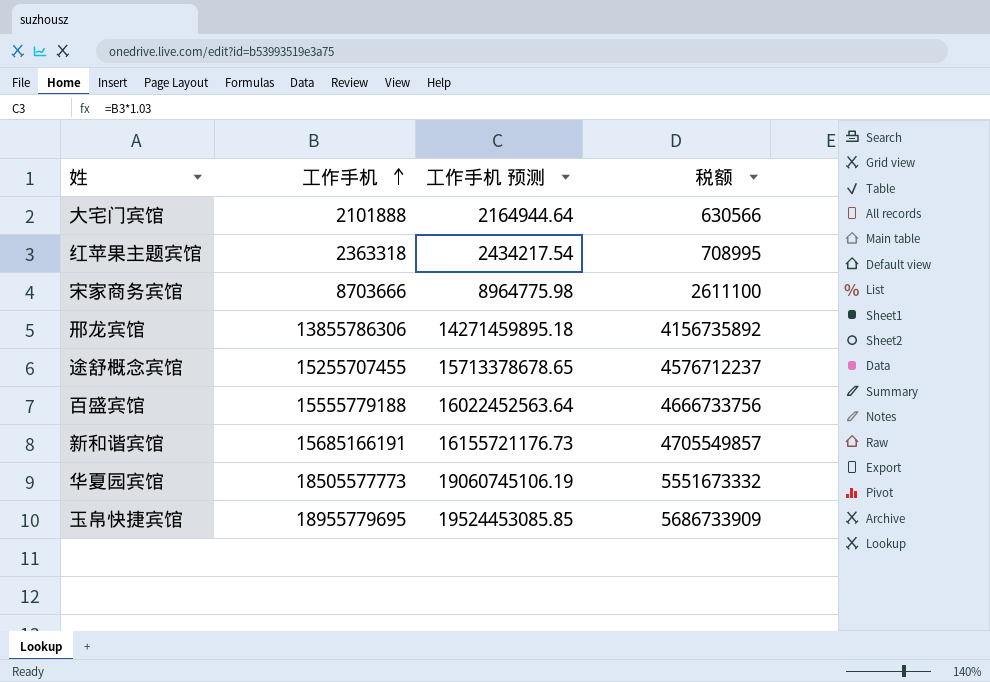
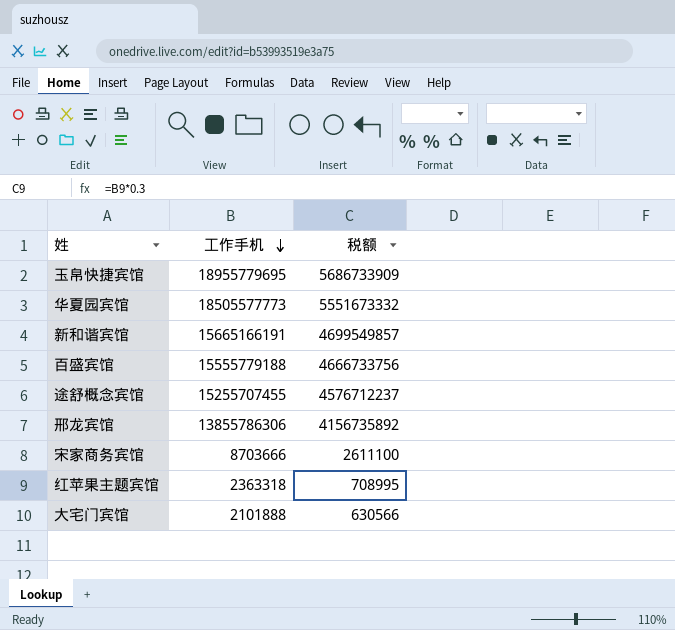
row order: 工作手机 ascending -> 工作手机 descending
column 工作手机 预测 | formula: [工作手机] * 1.03 -> none
新和谐宾馆 | 工作手机: 15685166191 -> 15665166191
新和谐宾馆 | 税额: 4705549857 -> 4699549857

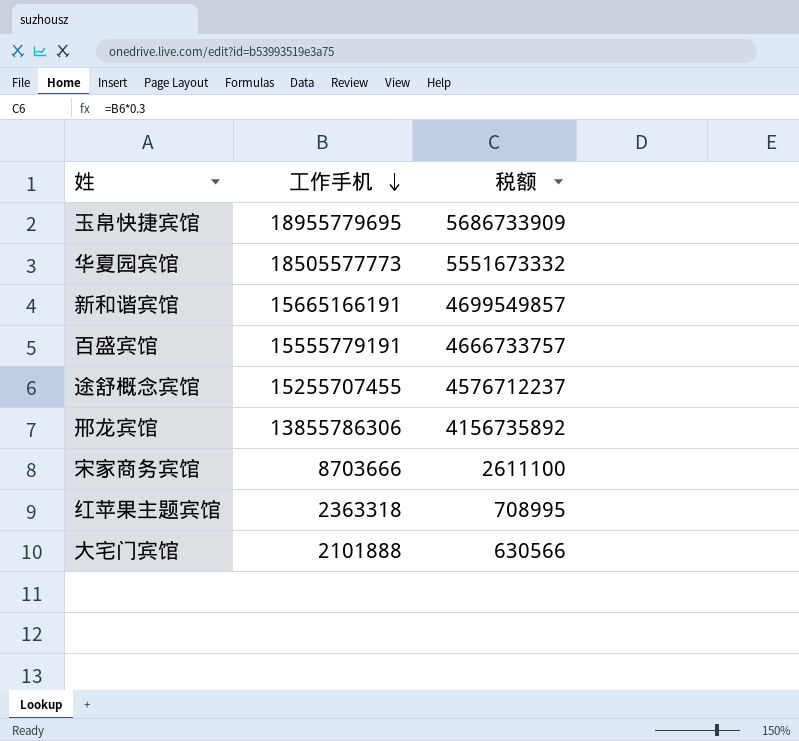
百盛宾馆 | 工作手机: 15555779188 -> 15555779191
百盛宾馆 | 税额: 4666733756 -> 4666733757

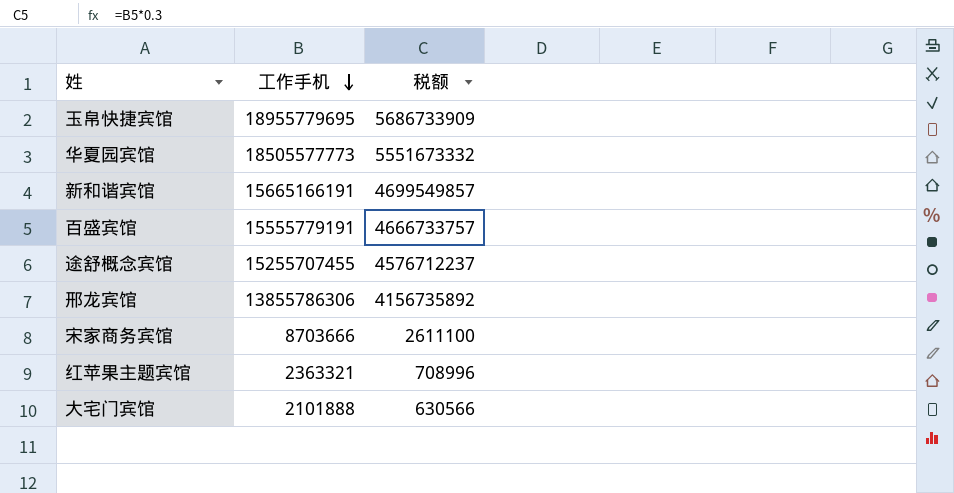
红苹果主题宾馆 | 工作手机: 2363318 -> 2363321
红苹果主题宾馆 | 税额: 708995 -> 708996

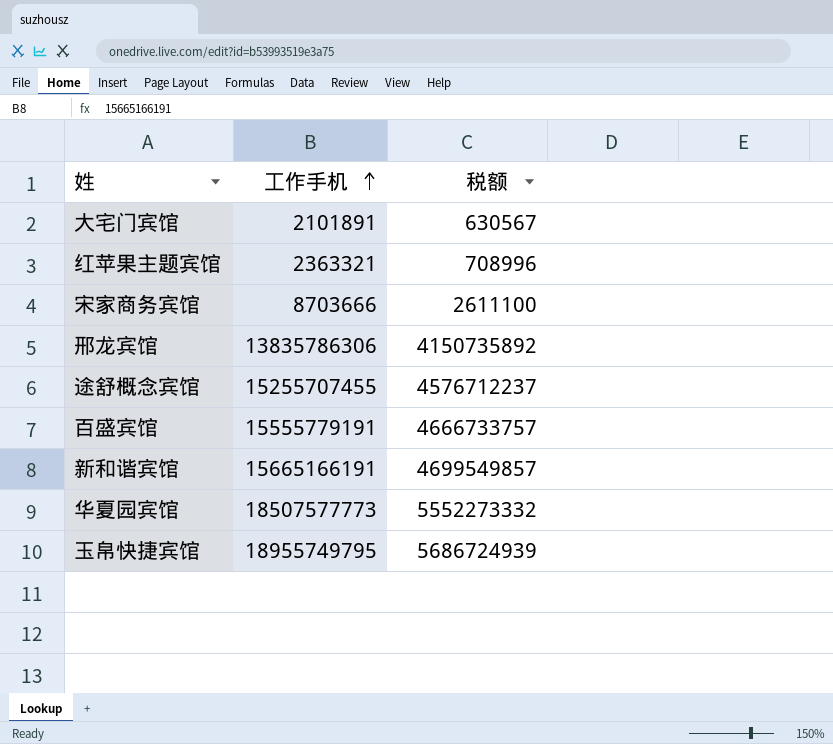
row order: 工作手机 descending -> 工作手机 ascending
大宅门宾馆 | 工作手机: 2101888 -> 2101891
大宅门宾馆 | 税额: 630566 -> 630567
邢龙宾馆 | 工作手机: 13855786306 -> 13835786306
邢龙宾馆 | 税额: 4156735892 -> 4150735892
华夏园宾馆 | 工作手机: 18505577773 -> 18507577773
华夏园宾馆 | 税额: 5551673332 -> 5552273332
玉帛快捷宾馆 | 工作手机: 18955779695 -> 18955749795
玉帛快捷宾馆 | 税额: 5686733909 -> 5686724939

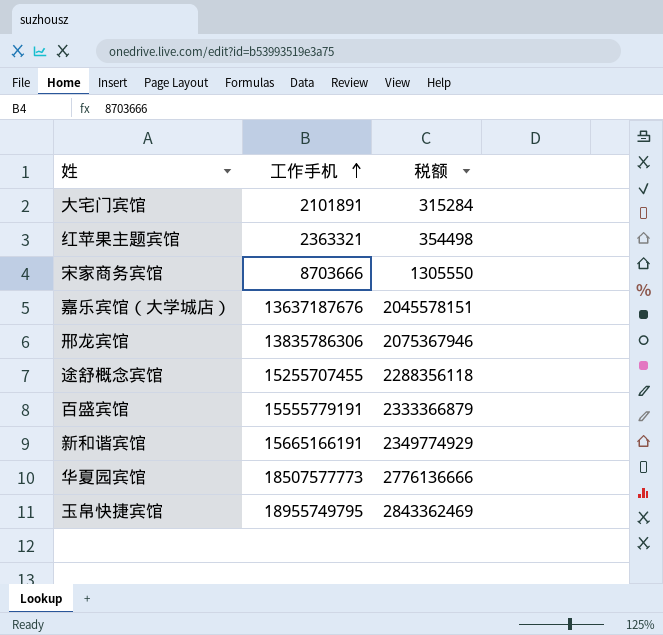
column 税额 | formula: [工作手机] * 0.3 -> [工作手机] * 0.15
row 嘉乐宾馆（大学城店）: none -> 13637187676 | 2045578151

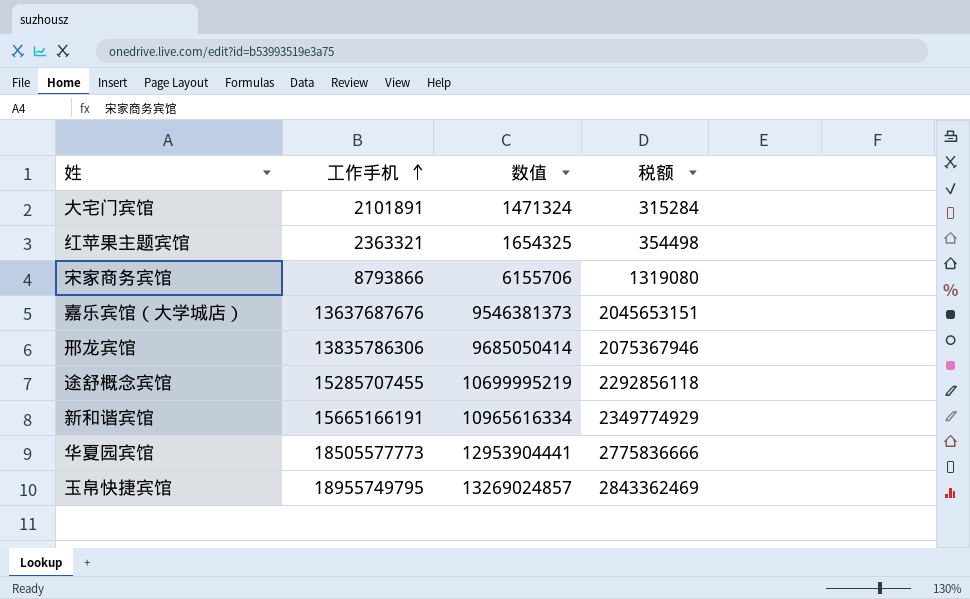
column 数值 | formula: none -> [工作手机] * 0.7
row 百盛宾馆: 15555779191 | 2333366879 -> none
宋家商务宾馆 | 工作手机: 8703666 -> 8793866
宋家商务宾馆 | 税额: 1305550 -> 1319080
嘉乐宾馆（大学城店） | 工作手机: 13637187676 -> 13637687676
嘉乐宾馆（大学城店） | 税额: 2045578151 -> 2045653151
途舒概念宾馆 | 工作手机: 15255707455 -> 15285707455
途舒概念宾馆 | 税额: 2288356118 -> 2292856118
华夏园宾馆 | 工作手机: 18507577773 -> 18505577773
华夏园宾馆 | 税额: 2776136666 -> 2775836666

